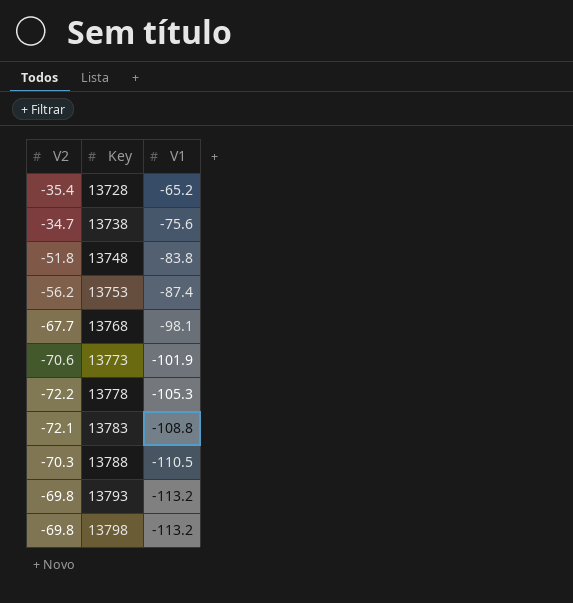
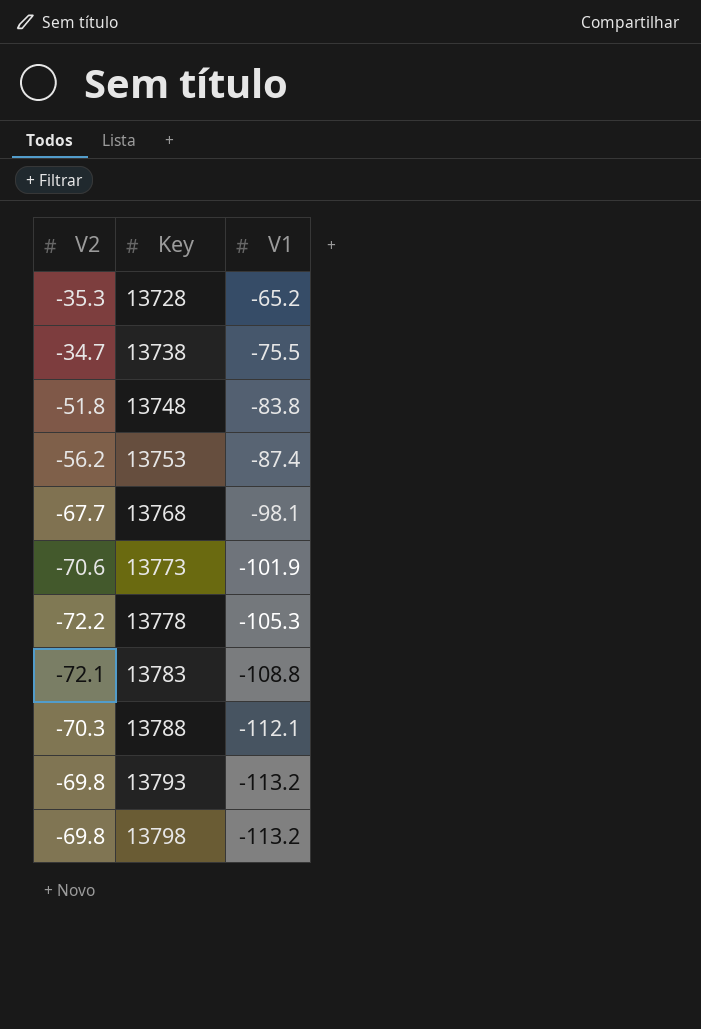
13728 | V2: -35.4 -> -35.3
13738 | V1: -75.6 -> -75.5
13788 | V1: -110.5 -> -112.1

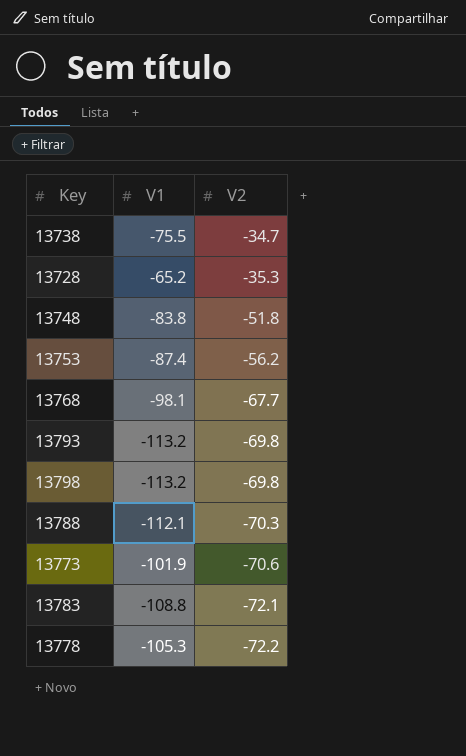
row order: Key ascending -> V2 descending
column V2 | position: 1 -> 3

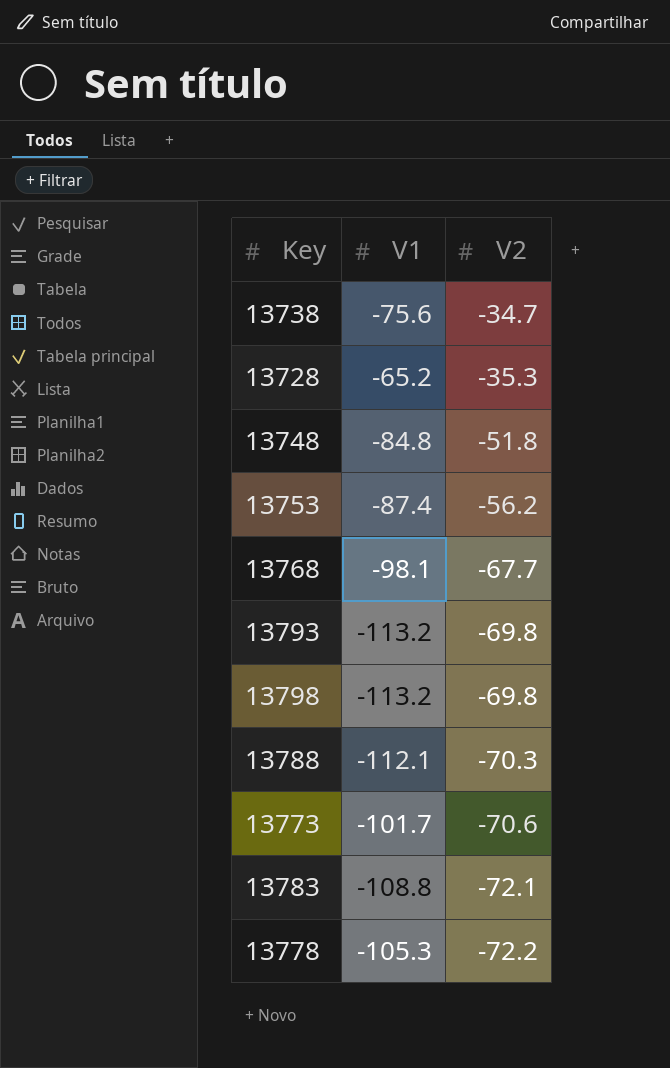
13738 | V1: -75.5 -> -75.6
13748 | V1: -83.8 -> -84.8
13773 | V1: -101.9 -> -101.7

